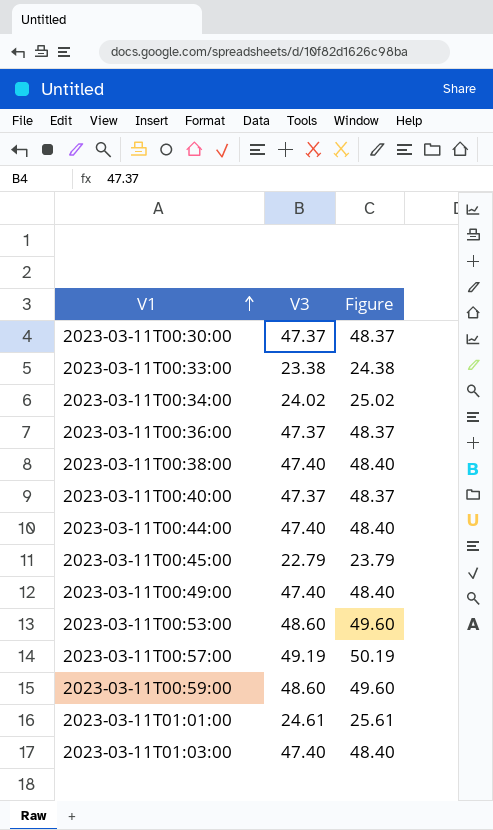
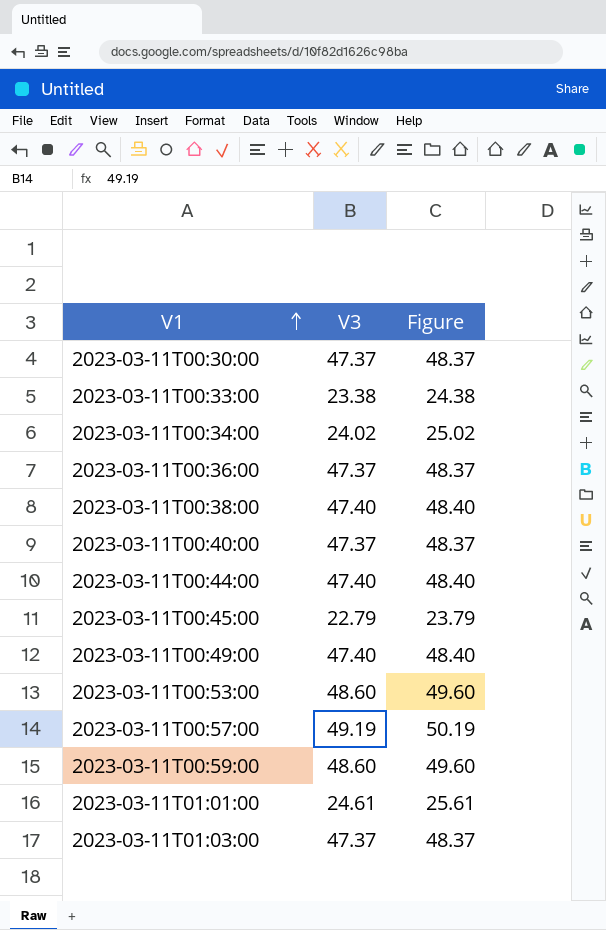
2023-03-11T01:03:00 | V3: 47.40 -> 47.37
2023-03-11T01:03:00 | Figure: 48.40 -> 48.37

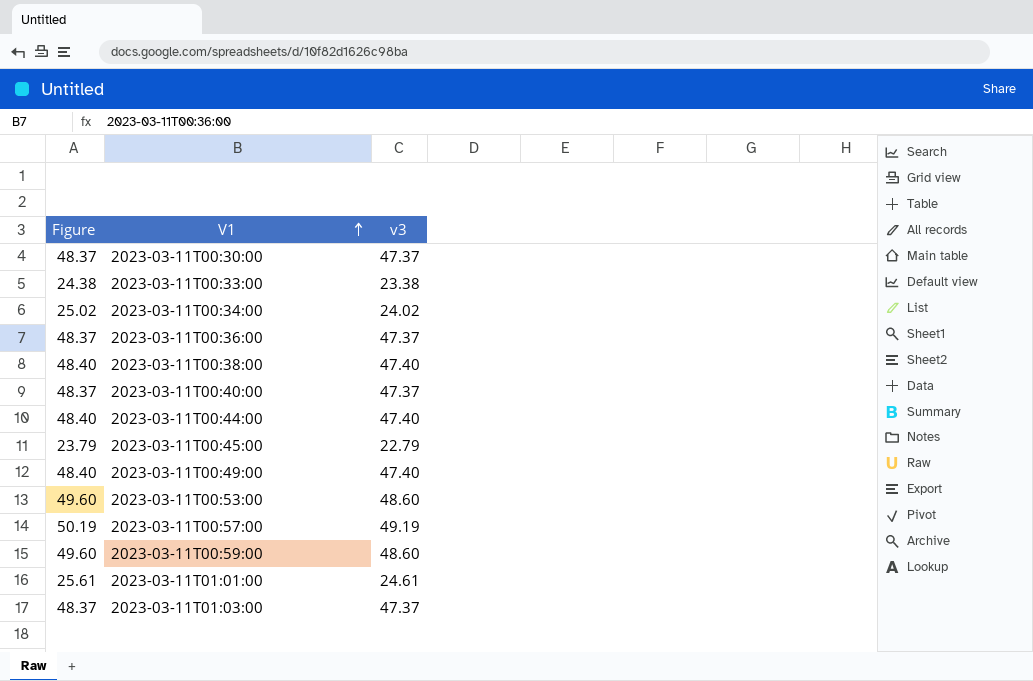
column Figure | position: 3 -> 1
column name: V3 -> v3

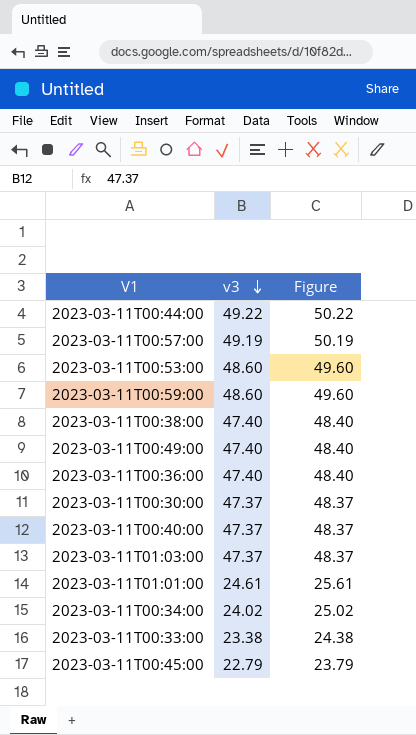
row order: V1 ascending -> v3 descending
column Figure | position: 1 -> 3
2023-03-11T00:44:00 | v3: 47.40 -> 49.22
2023-03-11T00:44:00 | Figure: 48.40 -> 50.22
2023-03-11T00:36:00 | v3: 47.37 -> 47.40
2023-03-11T00:36:00 | Figure: 48.37 -> 48.40

